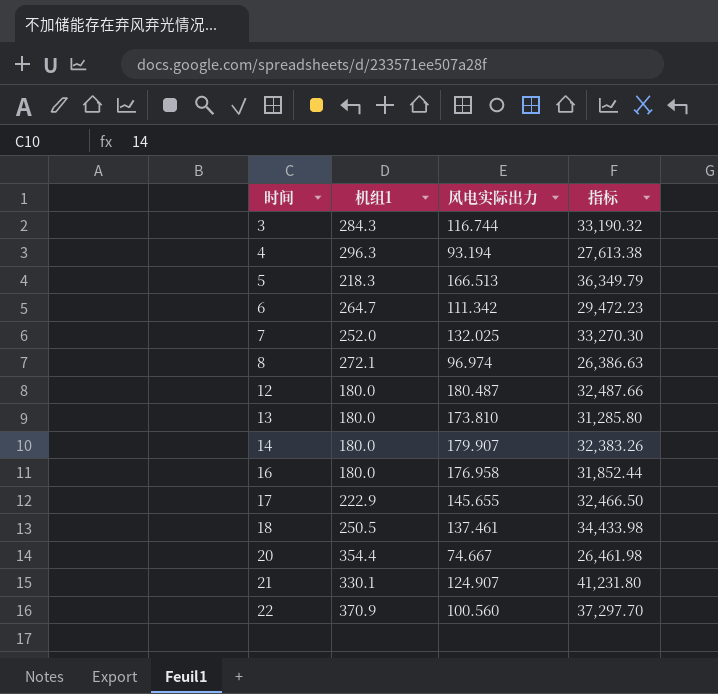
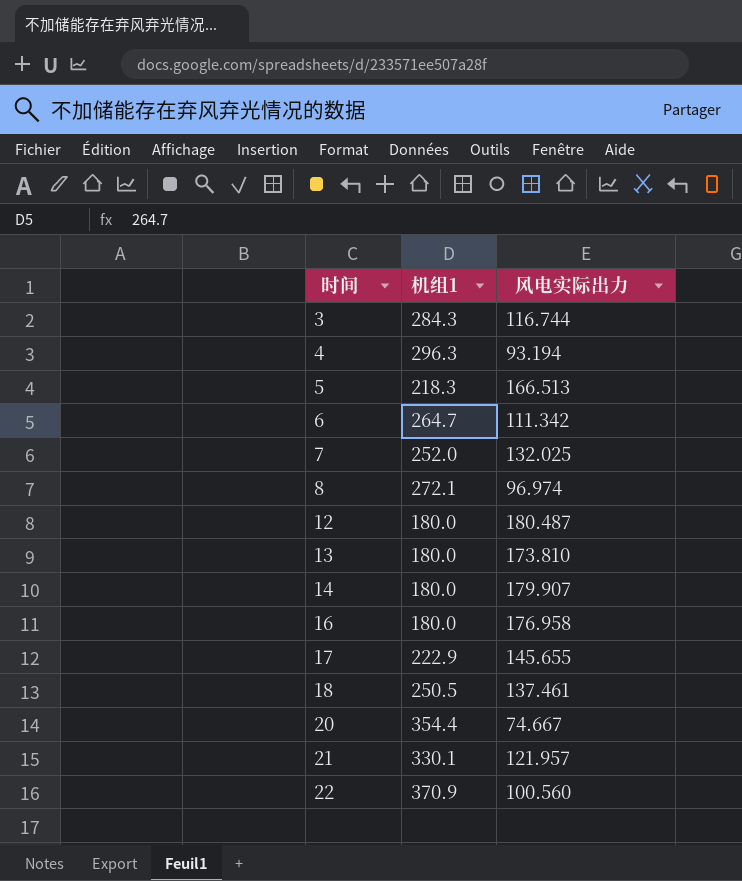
column 指标 | formula: [机组1] * [风电实际出力] -> none
21 | 风电实际出力: 124.907 -> 121.957

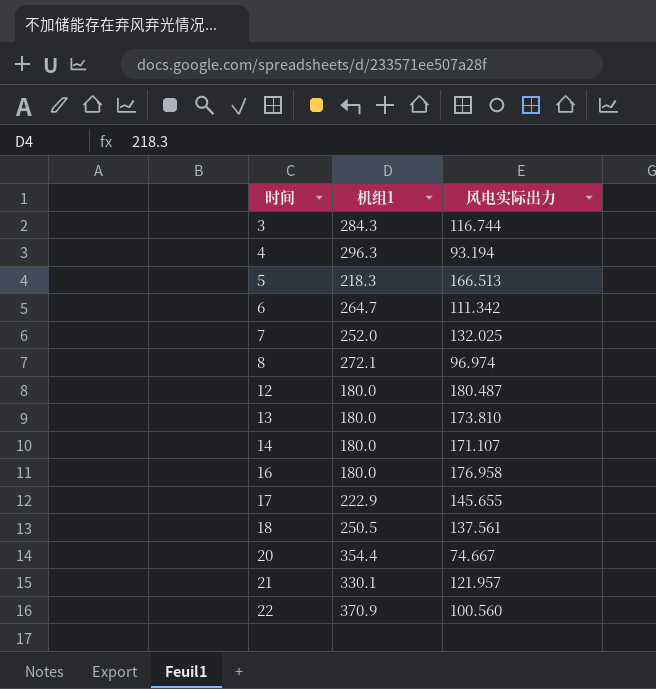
14 | 风电实际出力: 179.907 -> 171.107
18 | 风电实际出力: 137.461 -> 137.561

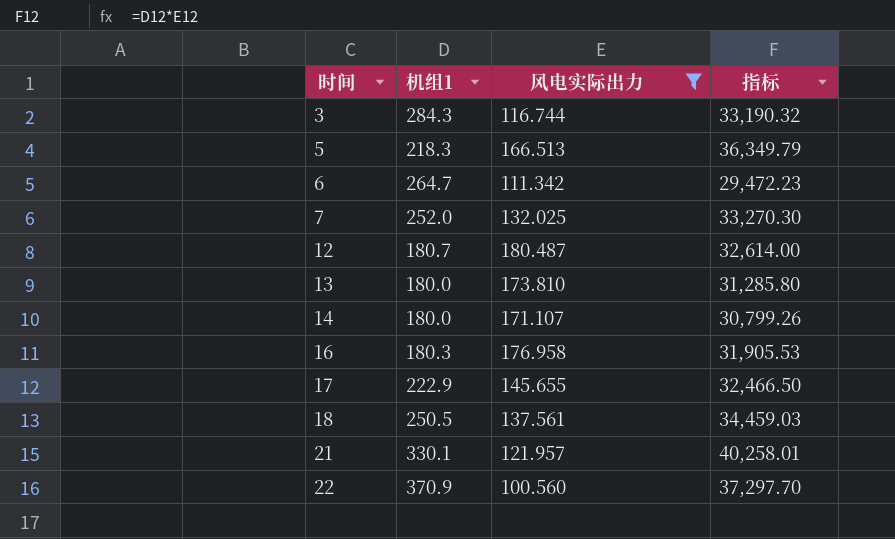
filter: none -> 风电实际出力 >= 100.560
column 指标 | formula: none -> [机组1] * [风电实际出力]
12 | 机组1: 180.0 -> 180.7
16 | 机组1: 180.0 -> 180.3

